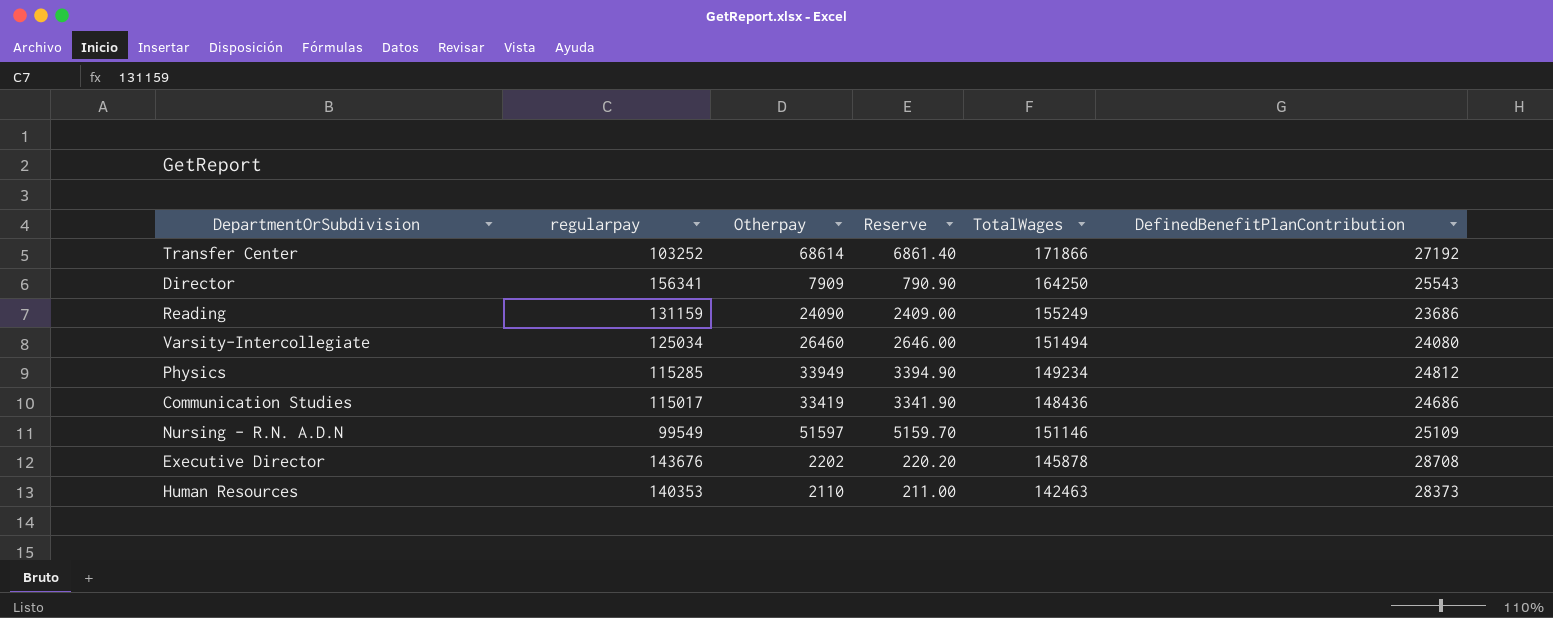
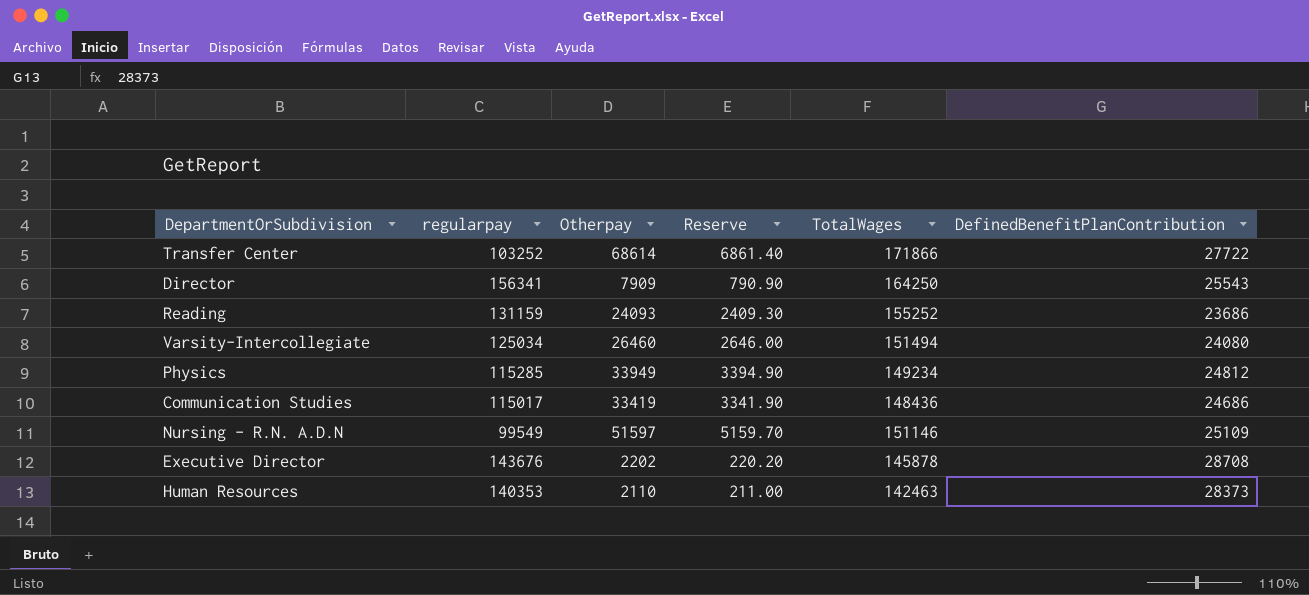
Transfer Center | DefinedBenefitPlanContribution: 27192 -> 27722
Reading | Otherpay: 24090 -> 24093
Reading | Reserve: 2409.00 -> 2409.30
Reading | TotalWages: 155249 -> 155252

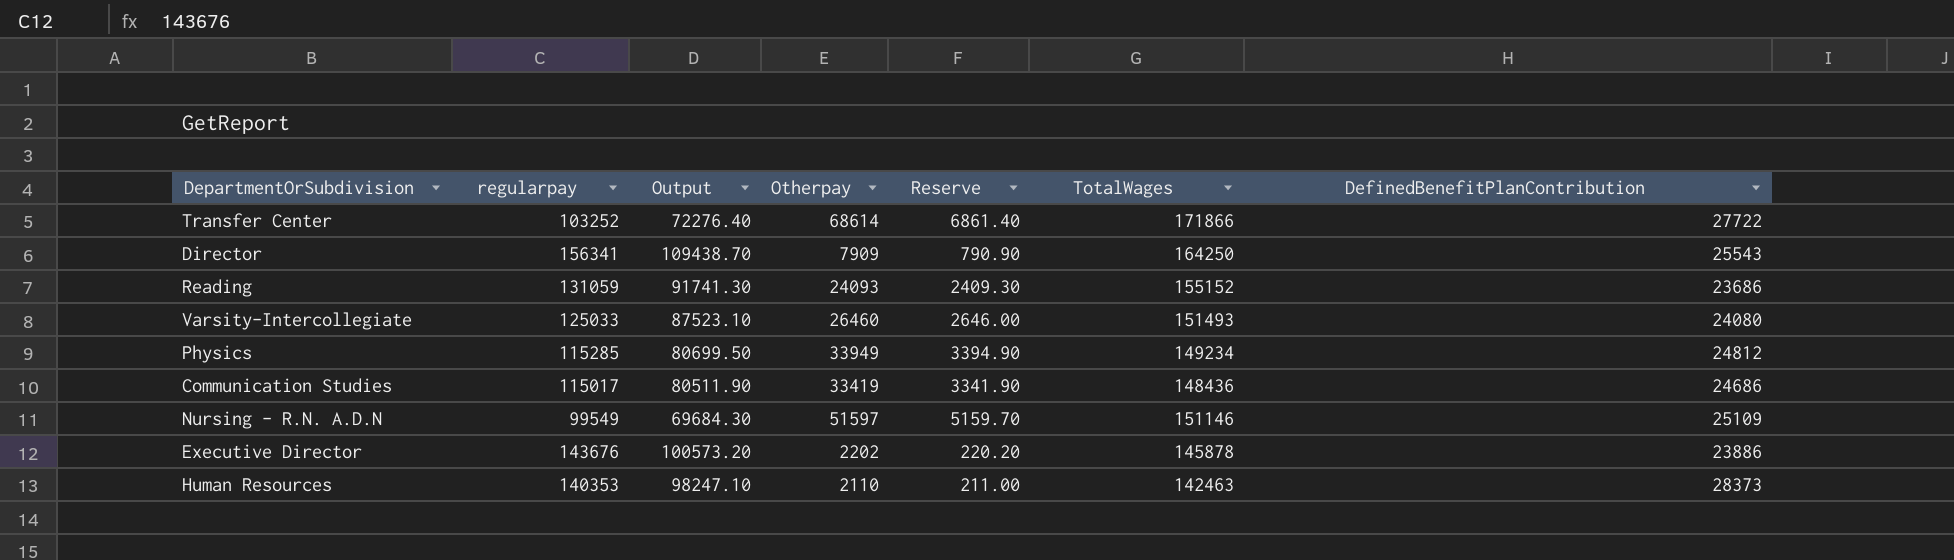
column Output | formula: none -> [regularpay] * 0.7
Reading | regularpay: 131159 -> 131059
Reading | TotalWages: 155252 -> 155152
Varsity-Intercollegiate | regularpay: 125034 -> 125033
Varsity-Intercollegiate | TotalWages: 151494 -> 151493
Executive Director | DefinedBenefitPlanContribution: 28708 -> 23886

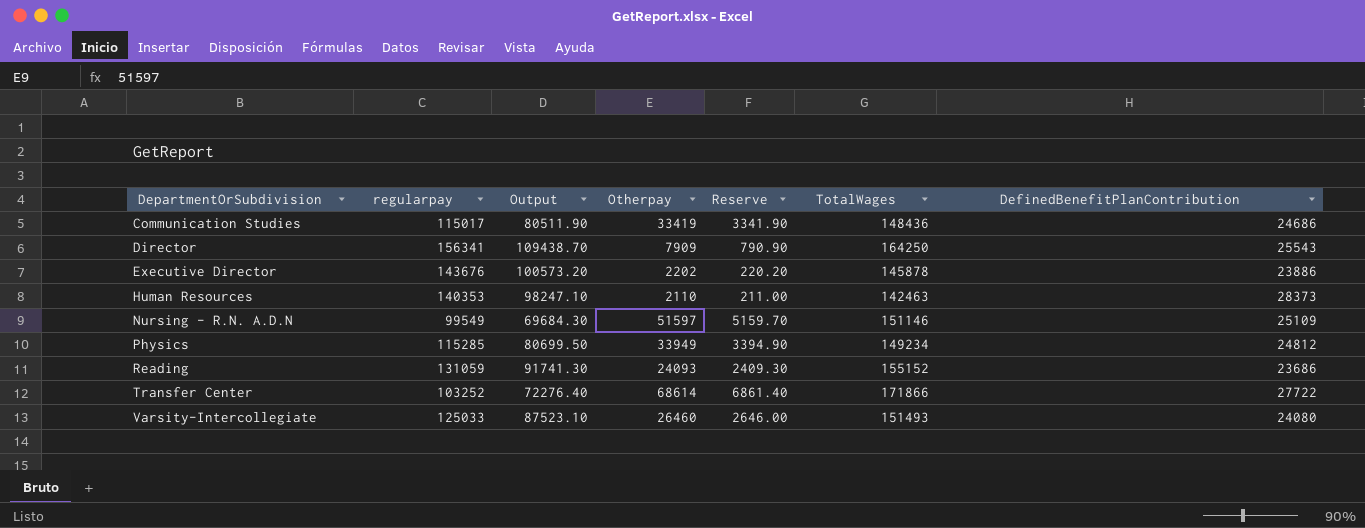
row order: none -> DepartmentOrSubdivision ascending

